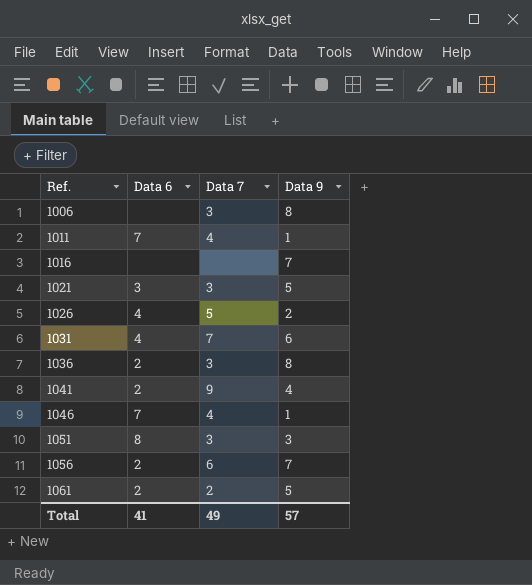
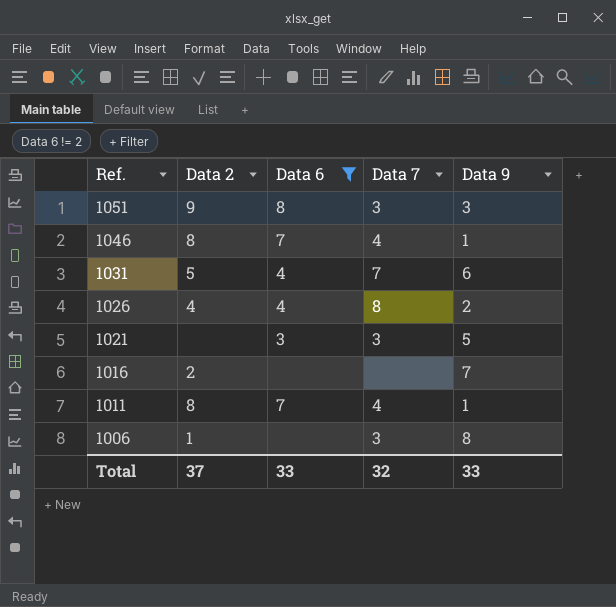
filter: none -> Data 6 != 2
row order: Ref. ascending -> Ref. descending
column Data 2 | position: none -> 2
1026 | Data 7: 5 -> 8
Total | Data 6: 41 -> 33
Total | Data 7: 49 -> 32
Total | Data 9: 57 -> 33

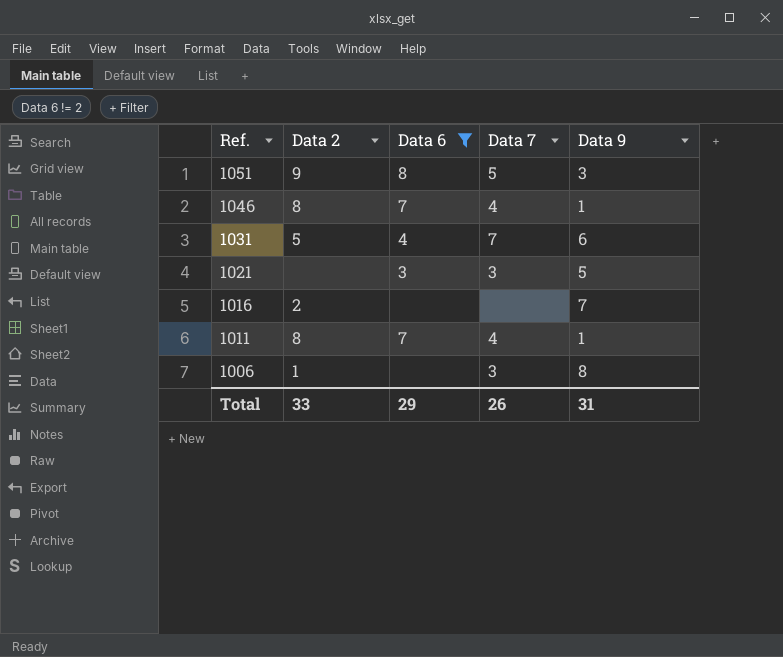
row 1026: 4 | 4 | 8 | 2 -> none
1051 | Data 7: 3 -> 5
Total | Data 2: 37 -> 33
Total | Data 6: 33 -> 29
Total | Data 7: 32 -> 26
Total | Data 9: 33 -> 31

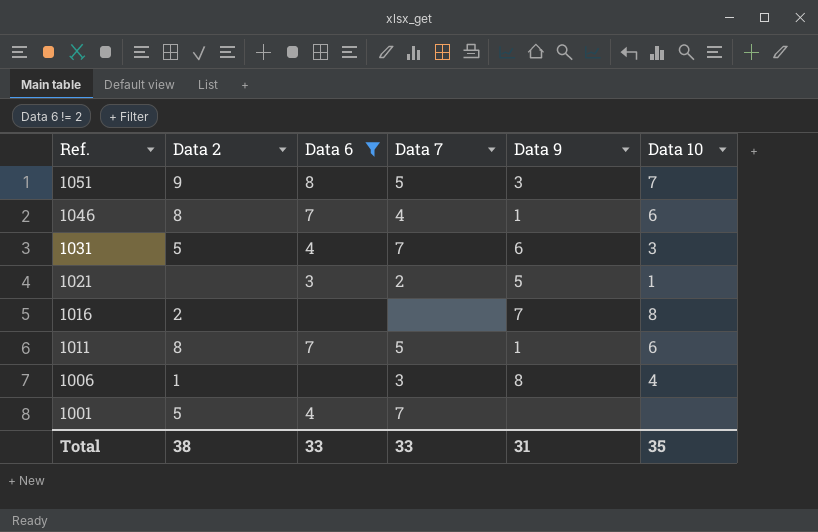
column Data 10 | position: none -> 6
1021 | Data 7: 3 -> 2
1011 | Data 7: 4 -> 5
row 1001: none -> 5 | 4 | 7 | none | none
Total | Data 2: 33 -> 38
Total | Data 6: 29 -> 33
Total | Data 7: 26 -> 33

